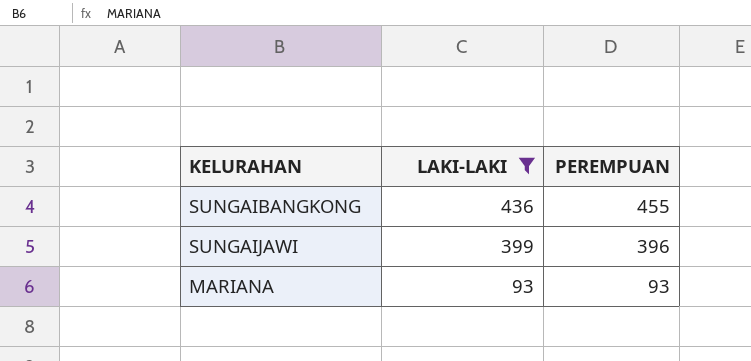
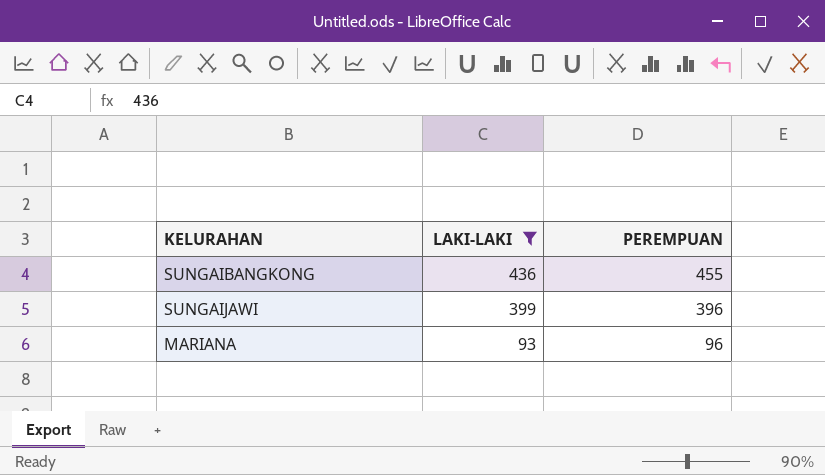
MARIANA | PEREMPUAN: 93 -> 96

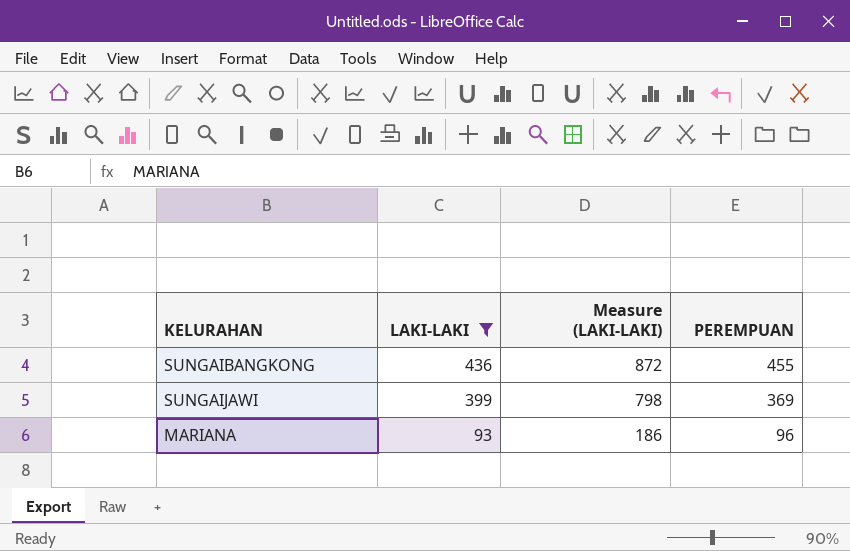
column Measure (LAKI-LAKI) | formula: none -> [LAKI-LAKI] * 2
SUNGAIJAWI | PEREMPUAN: 396 -> 369

